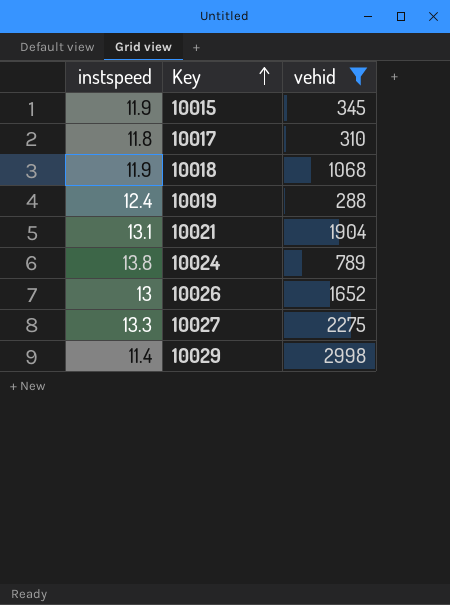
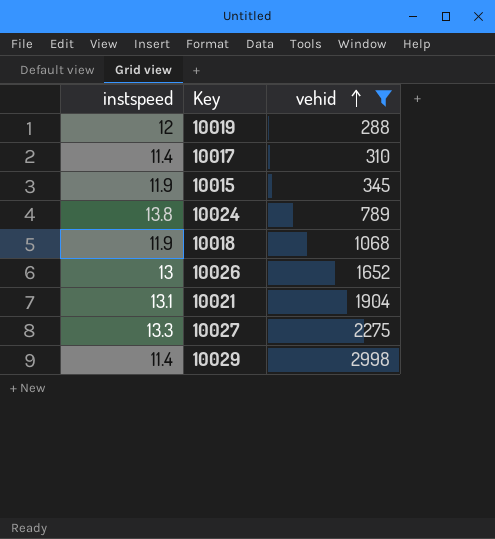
row order: Key ascending -> vehid ascending
10019 | instspeed: 12.4 -> 12
10017 | instspeed: 11.8 -> 11.4

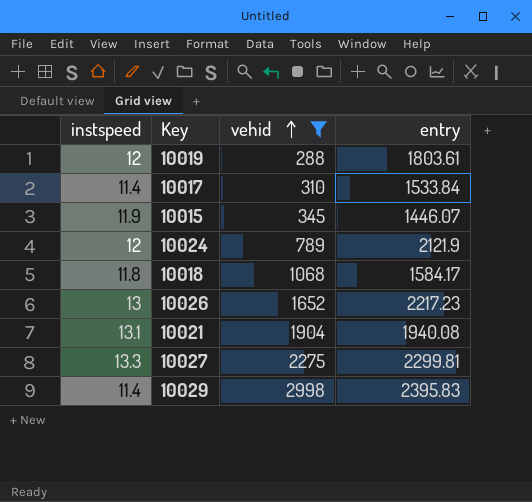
column entry | position: none -> 4
10024 | instspeed: 13.8 -> 12
10018 | instspeed: 11.9 -> 11.8

